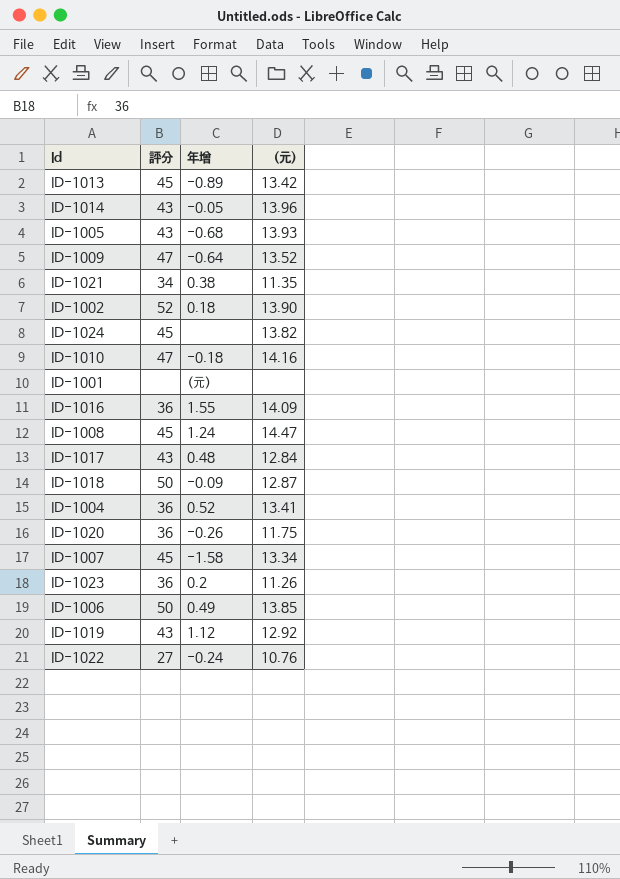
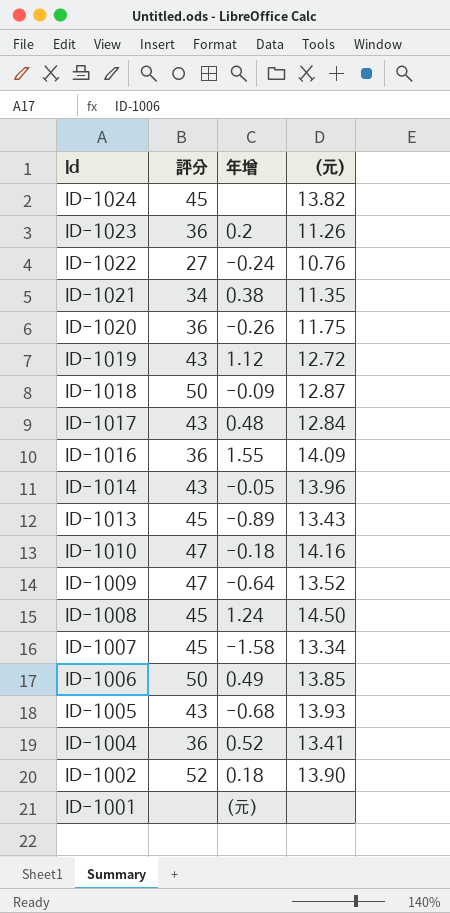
row order: none -> Id descending
ID-1019 | (元): 12.92 -> 12.72
ID-1013 | (元): 13.42 -> 13.43
ID-1008 | (元): 14.47 -> 14.50

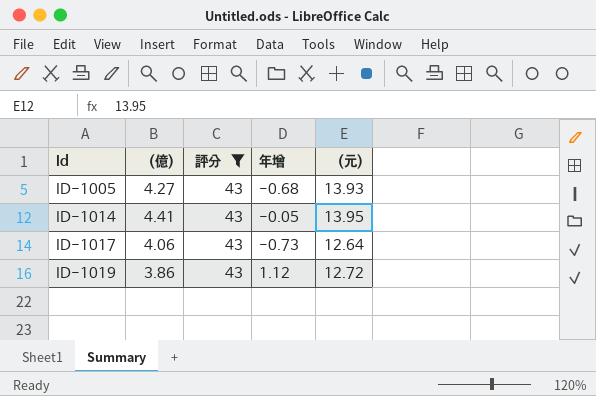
filter: none -> 評分 = 43
row order: Id descending -> Id ascending
column (億) | position: none -> 2
ID-1014 | (元): 13.96 -> 13.95
ID-1017 | 年增: 0.48 -> -0.73
ID-1017 | (元): 12.84 -> 12.64

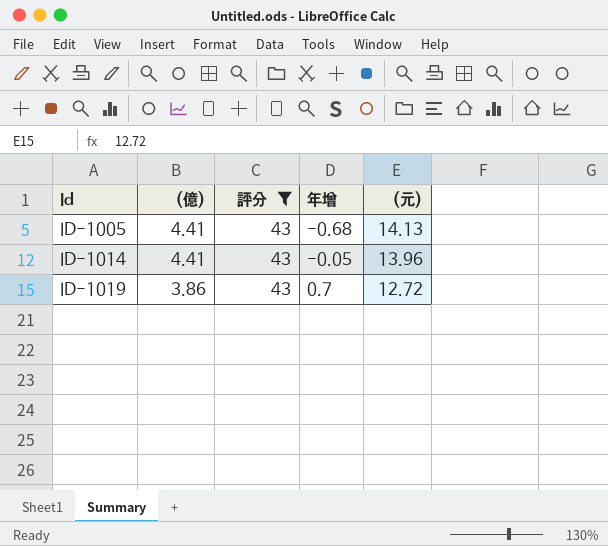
row ID-1017: 4.06 | 43 | -0.73 | 12.64 -> none
ID-1005 | (億): 4.27 -> 4.41
ID-1005 | (元): 13.93 -> 14.13
ID-1014 | (元): 13.95 -> 13.96
ID-1019 | 年增: 1.12 -> 0.7

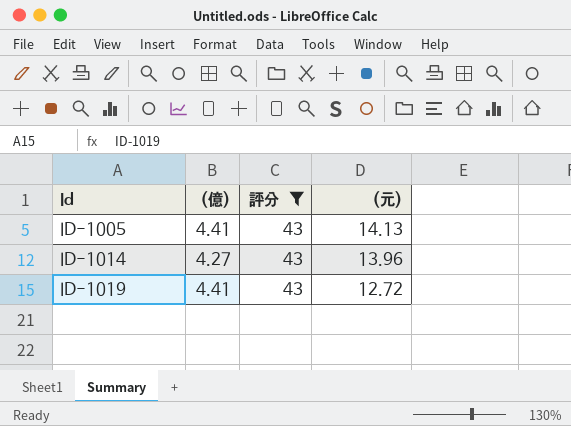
column 年增 | position: 4 -> none
ID-1014 | (億): 4.41 -> 4.27
ID-1019 | (億): 3.86 -> 4.41

